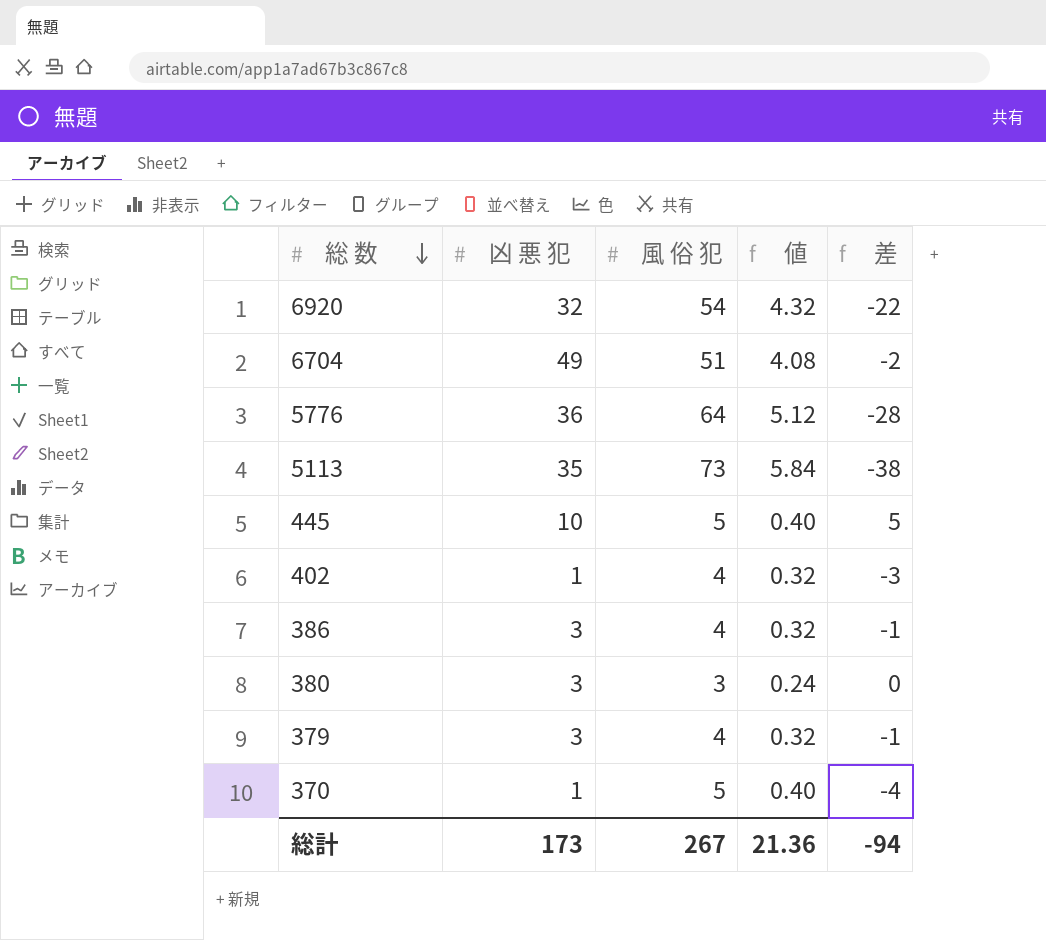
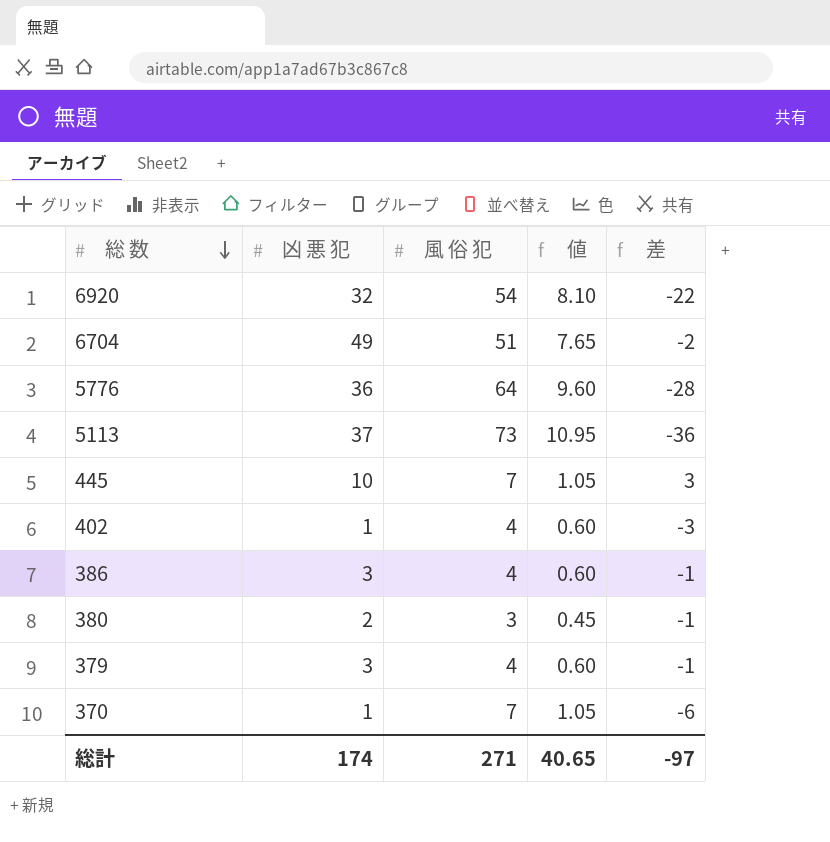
column 値 | formula: [風 俗 犯] * 0.08 -> [風 俗 犯] * 0.15
5113 | 凶 悪 犯: 35 -> 37
5113 | 差: -38 -> -36
445 | 風 俗 犯: 5 -> 7
445 | 差: 5 -> 3
380 | 凶 悪 犯: 3 -> 2
380 | 差: 0 -> -1
370 | 風 俗 犯: 5 -> 7
370 | 差: -4 -> -6
総計 | 凶 悪 犯: 173 -> 174
総計 | 風 俗 犯: 267 -> 271
総計 | 値: 21.36 -> 40.65
総計 | 差: -94 -> -97

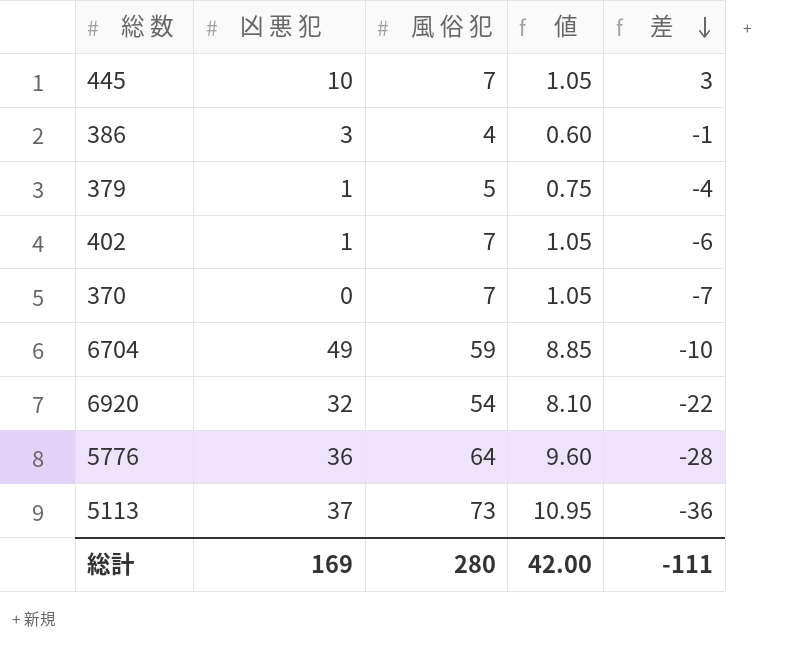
row order: 総 数 descending -> 差 descending
row 380: 2 | 3 | 0.45 | -1 -> none
379 | 凶 悪 犯: 3 -> 1
379 | 風 俗 犯: 4 -> 5
379 | 値: 0.60 -> 0.75
379 | 差: -1 -> -4
402 | 風 俗 犯: 4 -> 7
402 | 値: 0.60 -> 1.05
402 | 差: -3 -> -6
370 | 凶 悪 犯: 1 -> 0
370 | 差: -6 -> -7
6704 | 風 俗 犯: 51 -> 59
6704 | 値: 7.65 -> 8.85
6704 | 差: -2 -> -10
総計 | 凶 悪 犯: 174 -> 169
総計 | 風 俗 犯: 271 -> 280
総計 | 値: 40.65 -> 42.00
総計 | 差: -97 -> -111

